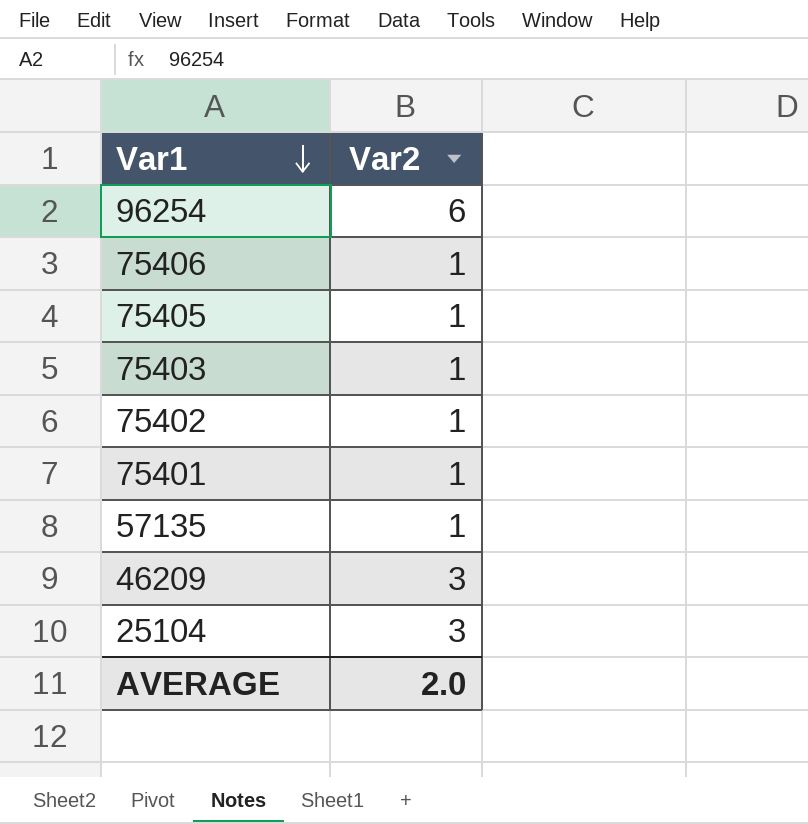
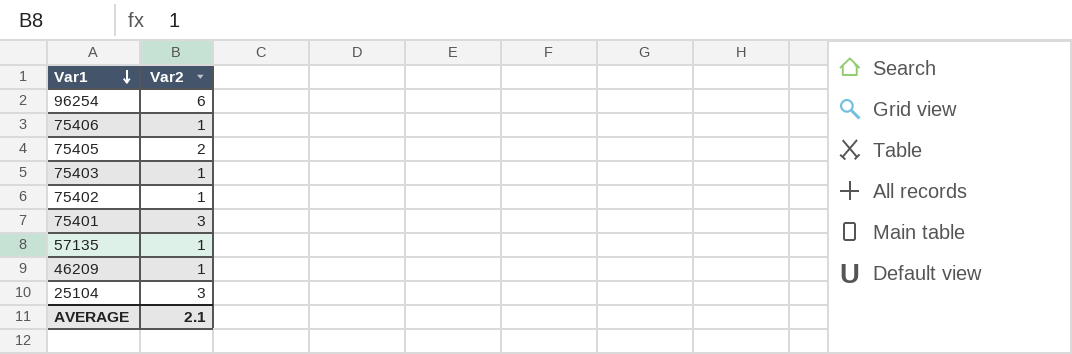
75405 | Var2: 1 -> 2
75401 | Var2: 1 -> 3
46209 | Var2: 3 -> 1
AVERAGE | Var2: 2.0 -> 2.1

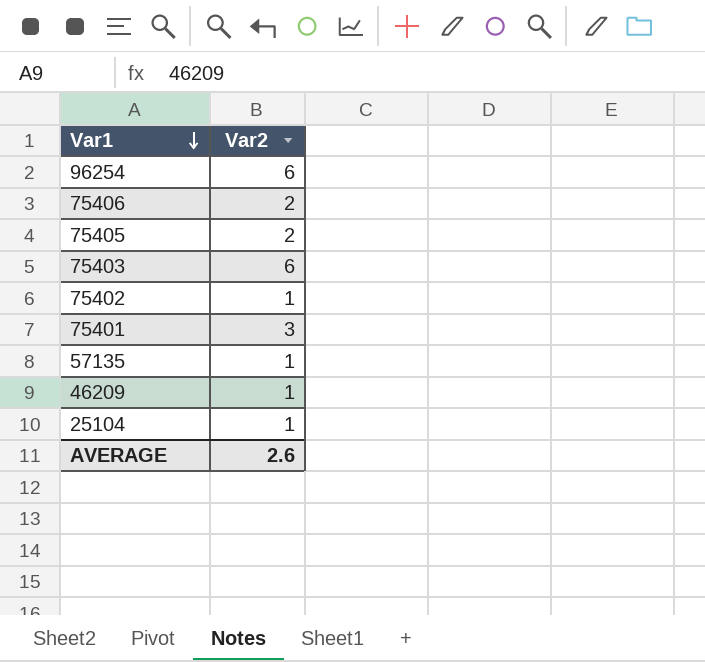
75406 | Var2: 1 -> 2
75403 | Var2: 1 -> 6
25104 | Var2: 3 -> 1
AVERAGE | Var2: 2.1 -> 2.6

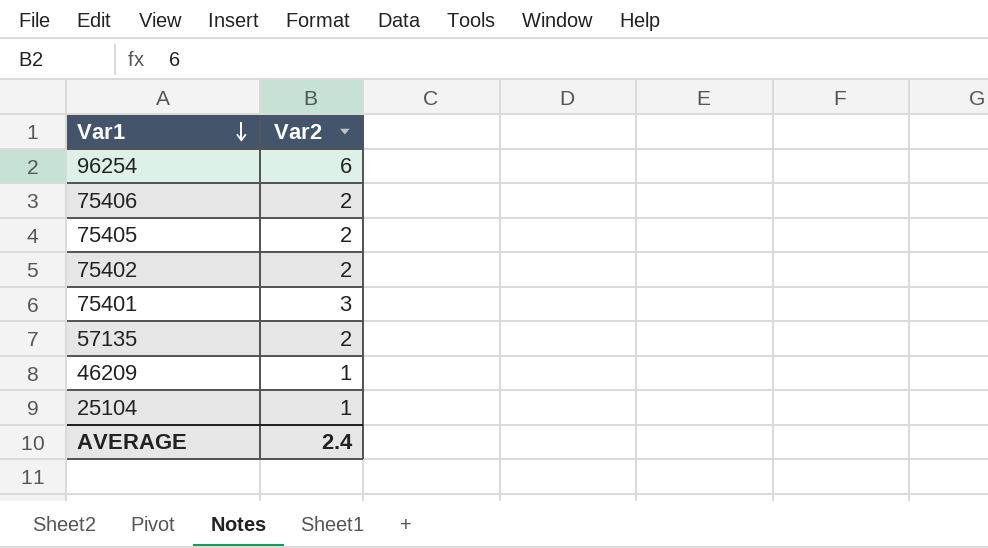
row 75403: 6 -> none
75402 | Var2: 1 -> 2
57135 | Var2: 1 -> 2
AVERAGE | Var2: 2.6 -> 2.4

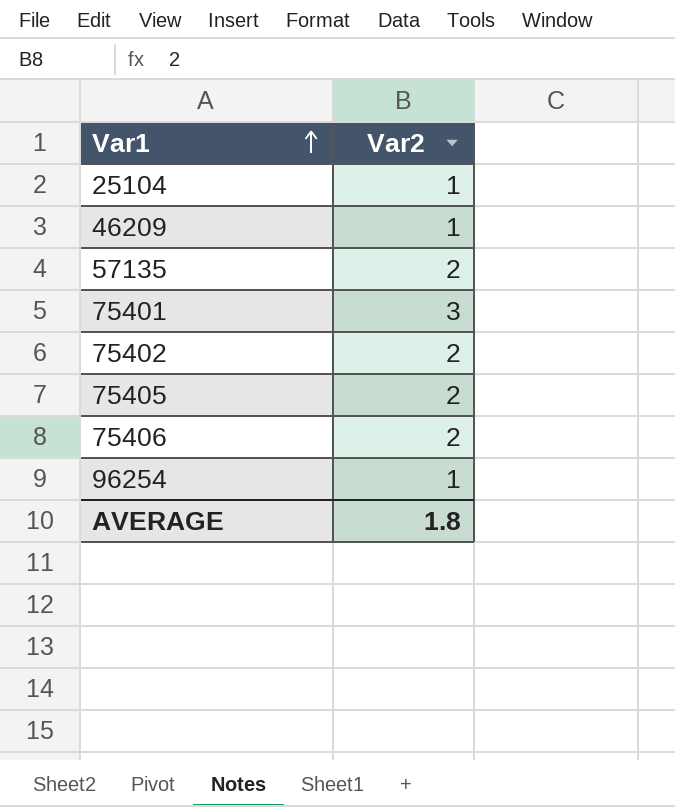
row order: Var1 descending -> Var1 ascending
96254 | Var2: 6 -> 1
AVERAGE | Var2: 2.4 -> 1.8

